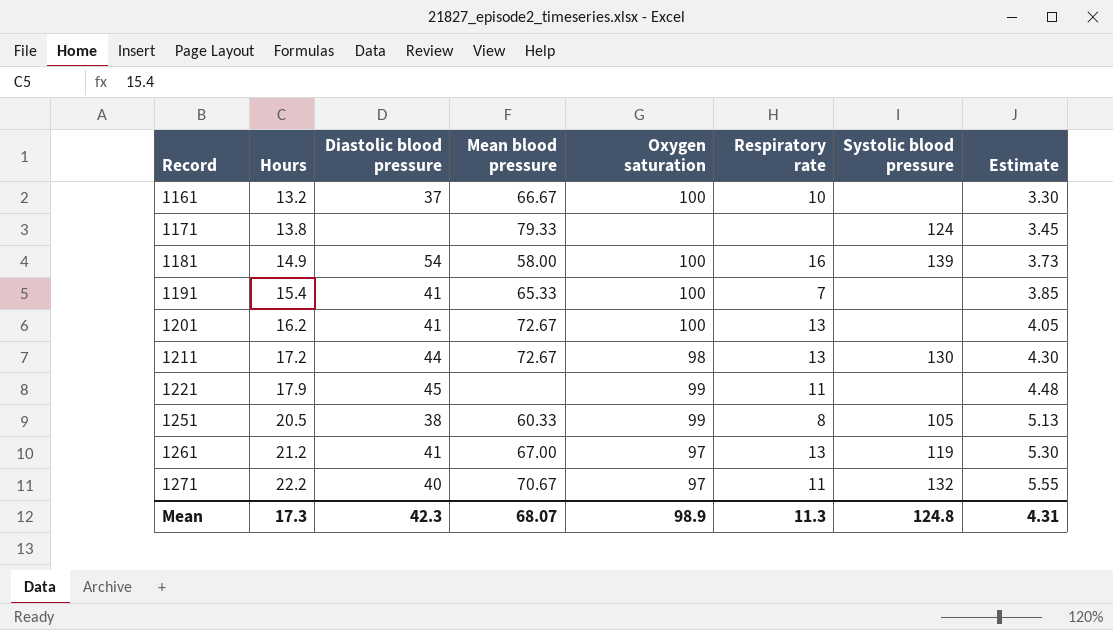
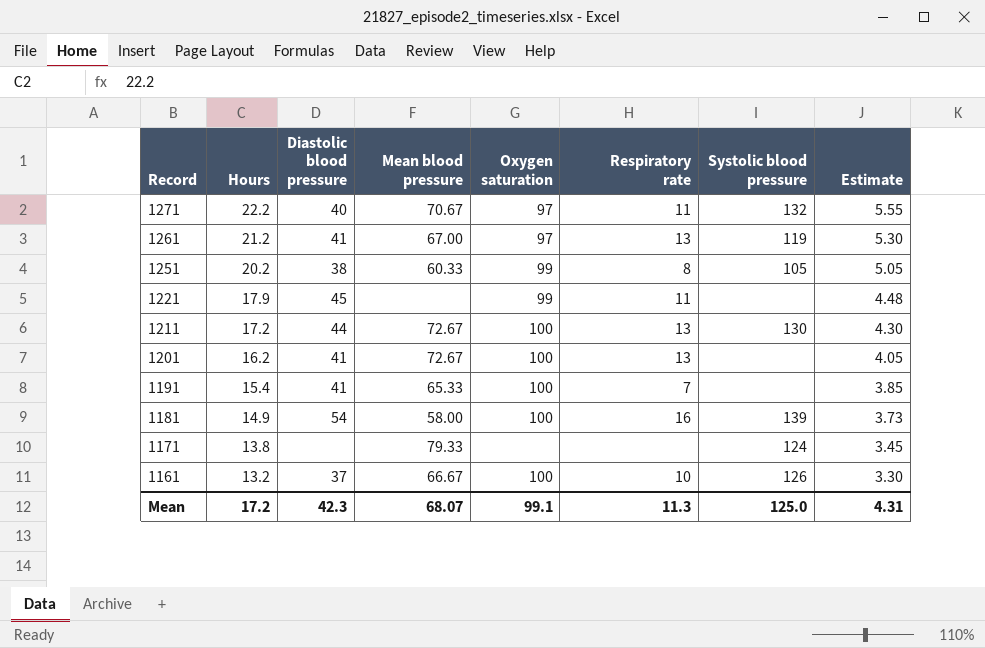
row order: Record ascending -> Record descending
1251 | Hours: 20.5 -> 20.2
1251 | Estimate: 5.13 -> 5.05
1211 | Oxygen saturation: 98 -> 100
1161 | Systolic blood pressure: none -> 126
Mean | Hours: 17.3 -> 17.2
Mean | Oxygen saturation: 98.9 -> 99.1
Mean | Systolic blood pressure: 124.8 -> 125.0

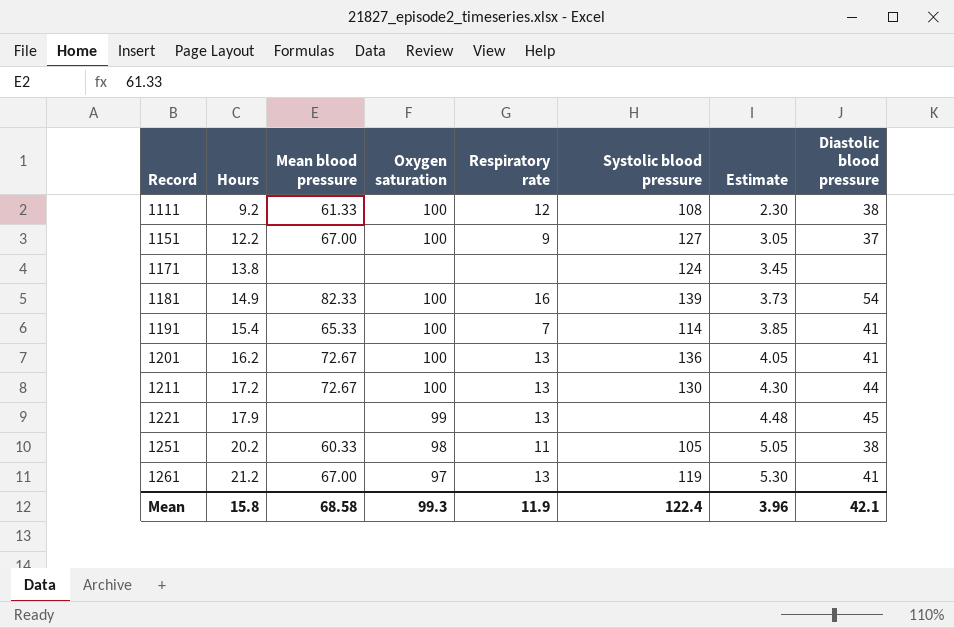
row order: Record descending -> Record ascending
column Diastolic blood pressure | position: 3 -> 8
row 1271: 22.2 | 40 | 70.67 | 97 | 11 | 132 | 5.55 -> none
row 1161: 13.2 | 37 | 66.67 | 100 | 10 | 126 | 3.30 -> none
row 1111: none -> 9.2 | 61.33 | 100 | 12 | 108 | 2.30 | 38
row 1151: none -> 12.2 | 67.00 | 100 | 9 | 127 | 3.05 | 37
1171 | Mean blood pressure: 79.33 -> none
1181 | Mean blood pressure: 58.00 -> 82.33
1191 | Systolic blood pressure: none -> 114
1201 | Systolic blood pressure: none -> 136
1221 | Respiratory rate: 11 -> 13
1251 | Oxygen saturation: 99 -> 98
1251 | Respiratory rate: 8 -> 11
Mean | Hours: 17.2 -> 15.8
Mean | Mean blood pressure: 68.07 -> 68.58
Mean | Oxygen saturation: 99.1 -> 99.3
Mean | Respiratory rate: 11.3 -> 11.9
Mean | Systolic blood pressure: 125.0 -> 122.4
Mean | Estimate: 4.31 -> 3.96
Mean | Diastolic blood pressure: 42.3 -> 42.1

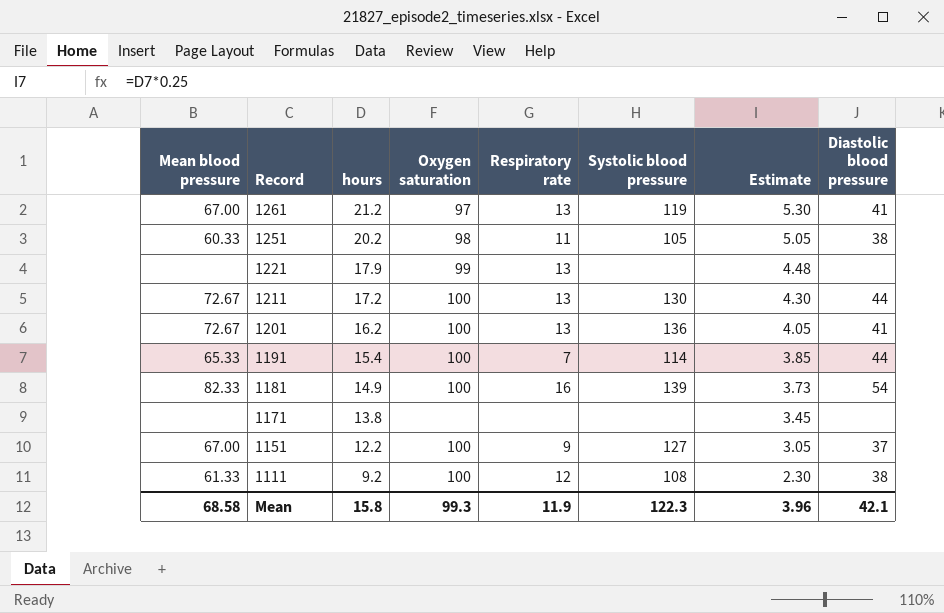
row order: Record ascending -> Record descending
column Mean blood pressure | position: 3 -> 1
column name: Hours -> hours
1221 | Diastolic blood pressure: 45 -> none
1191 | Diastolic blood pressure: 41 -> 44
1171 | Systolic blood pressure: 124 -> none
Mean | Systolic blood pressure: 122.4 -> 122.3

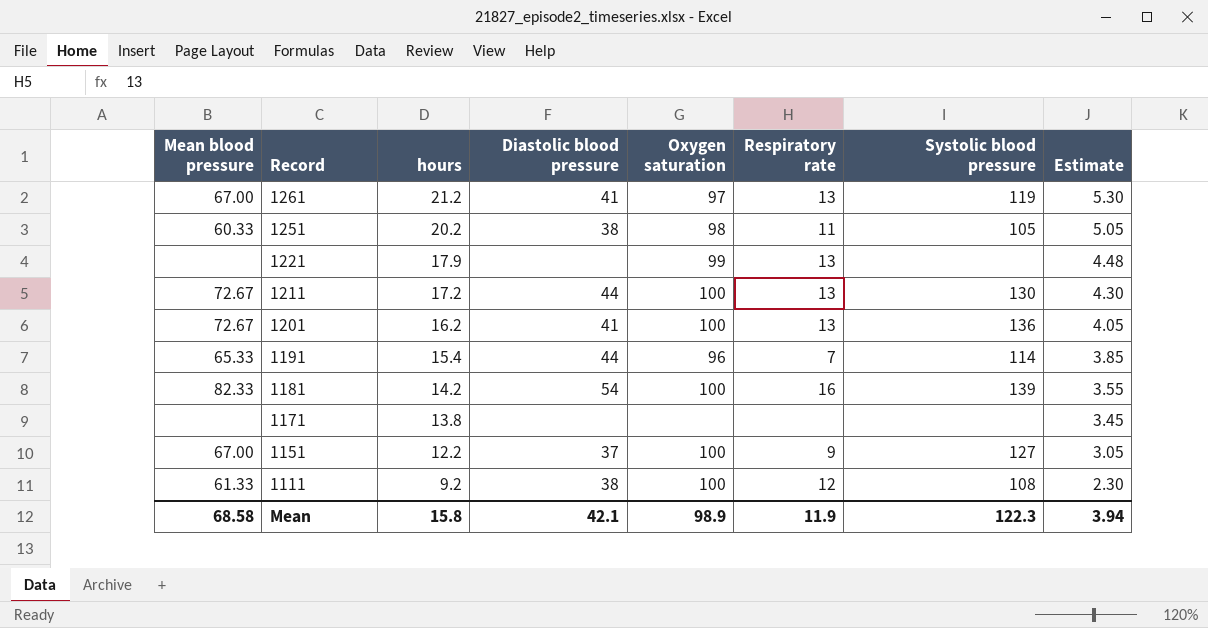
column Diastolic blood pressure | position: 8 -> 4
1191 | Oxygen saturation: 100 -> 96
1181 | hours: 14.9 -> 14.2
1181 | Estimate: 3.73 -> 3.55
Mean | Oxygen saturation: 99.3 -> 98.9
Mean | Estimate: 3.96 -> 3.94

